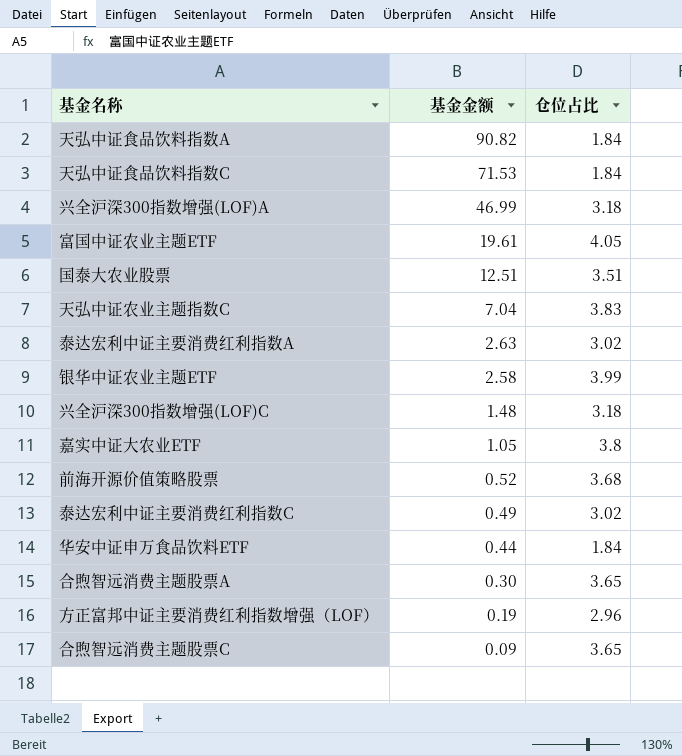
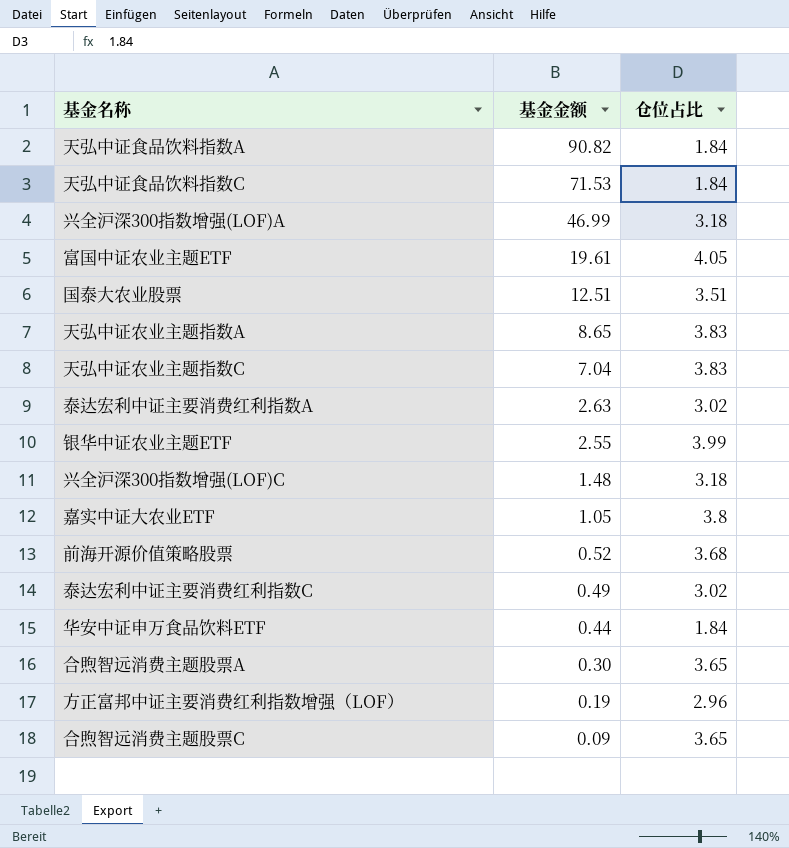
row 天弘中证农业主题指数A: none -> 8.65 | 3.83
银华中证农业主题ETF | 基金金额: 2.58 -> 2.55

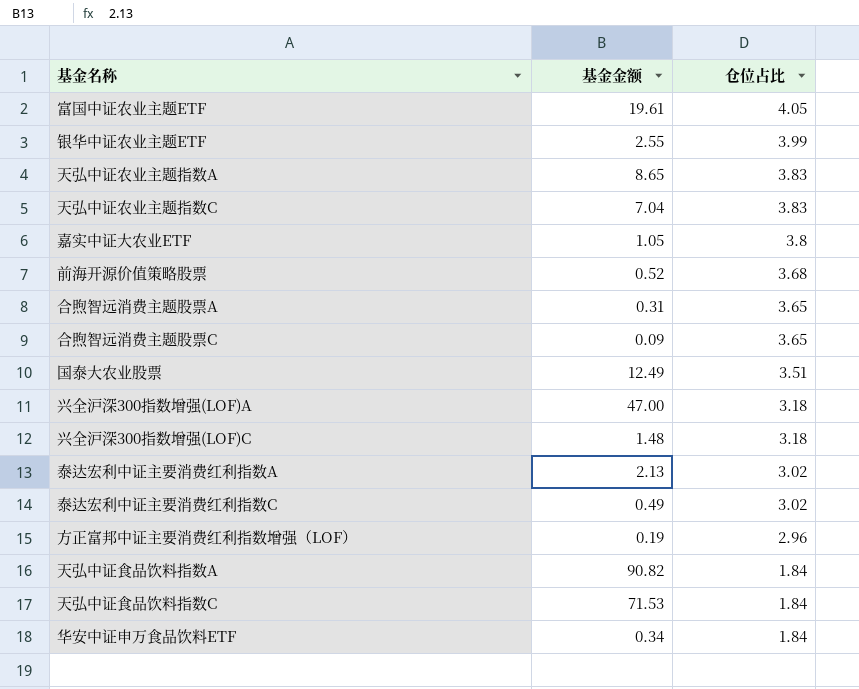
row order: 基金金额 descending -> 仓位占比 descending
合煦智远消费主题股票A | 基金金额: 0.30 -> 0.31
国泰大农业股票 | 基金金额: 12.51 -> 12.49
兴全沪深300指数增强(LOF)A | 基金金额: 46.99 -> 47.00
泰达宏利中证主要消费红利指数A | 基金金额: 2.63 -> 2.13
华安中证申万食品饮料ETF | 基金金额: 0.44 -> 0.34

